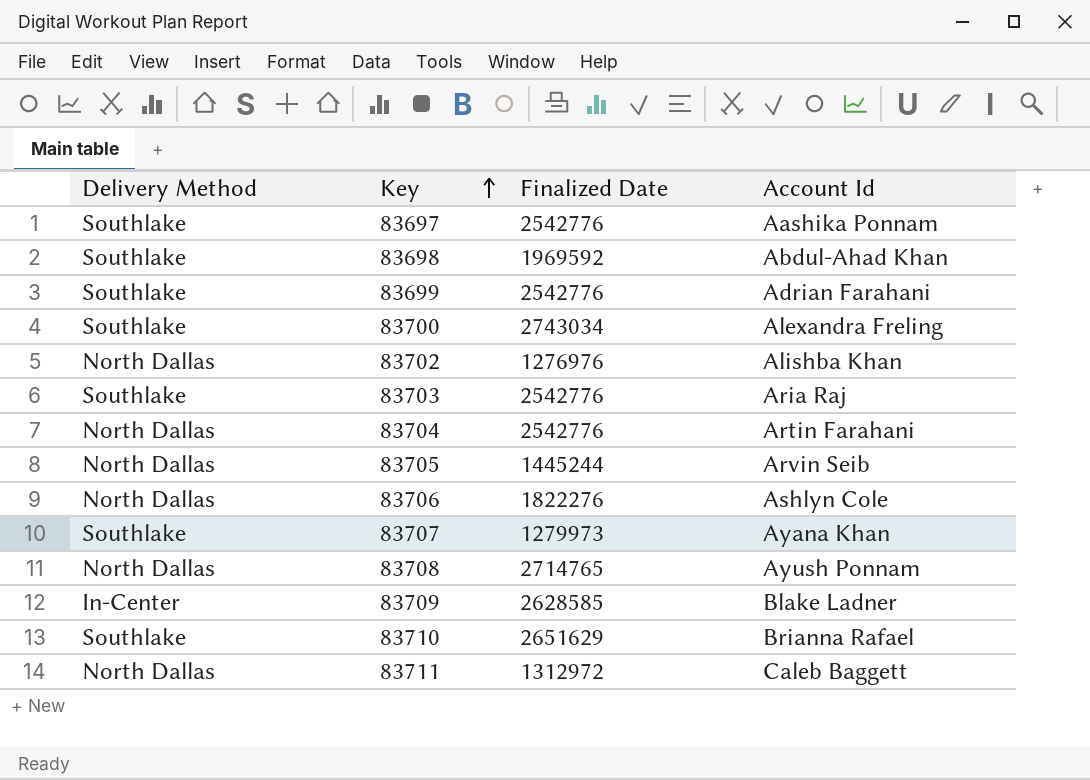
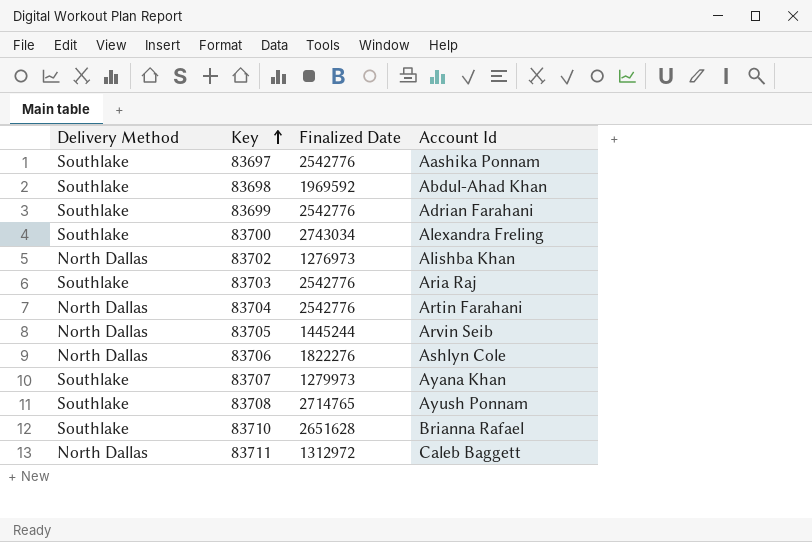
row 83709: In-Center | 2628585 | Blake Ladner -> none
83702 | Finalized Date: 1276976 -> 1276973
83708 | Delivery Method: North Dallas -> Southlake
83710 | Finalized Date: 2651629 -> 2651628

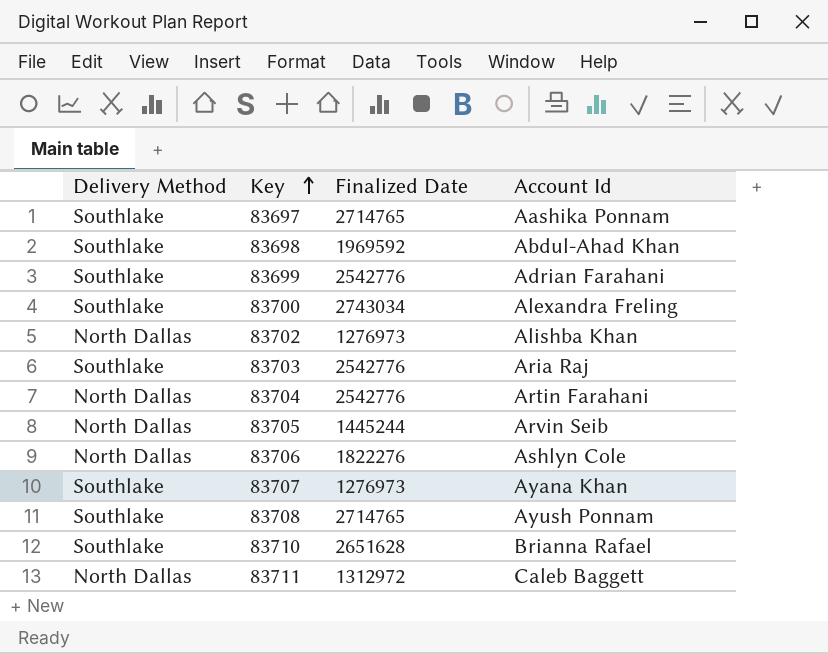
83697 | Finalized Date: 2542776 -> 2714765
83707 | Finalized Date: 1279973 -> 1276973

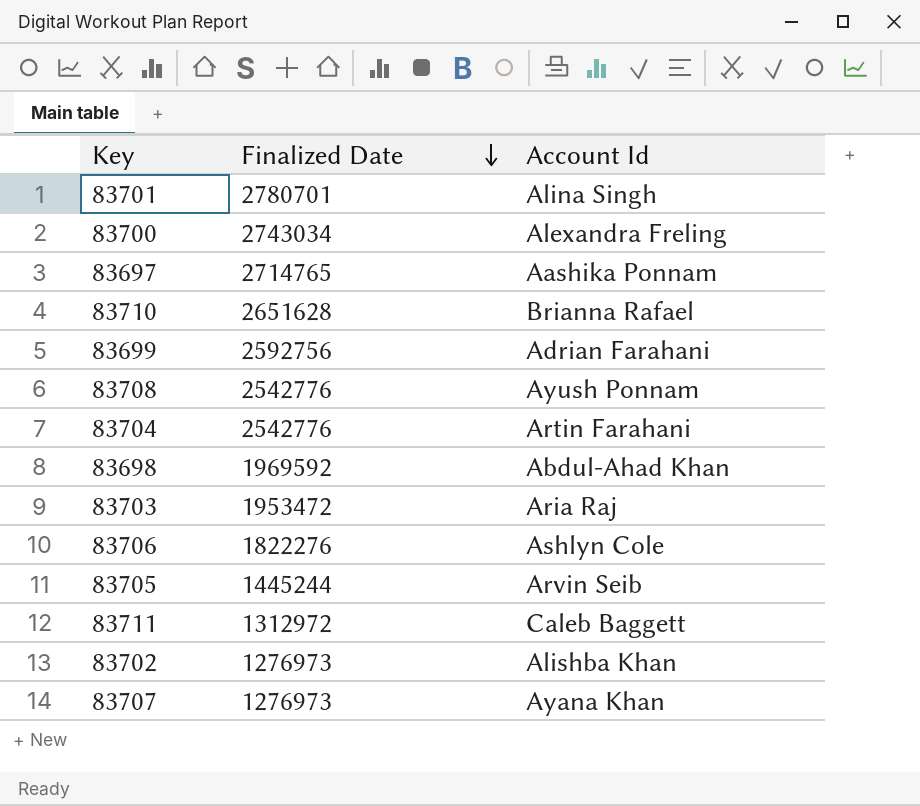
row order: Key ascending -> Finalized Date descending
column Delivery Method | position: 1 -> none
row 83701: none -> 2780701 | Alina Singh
83699 | Finalized Date: 2542776 -> 2592756
83708 | Finalized Date: 2714765 -> 2542776
83703 | Finalized Date: 2542776 -> 1953472

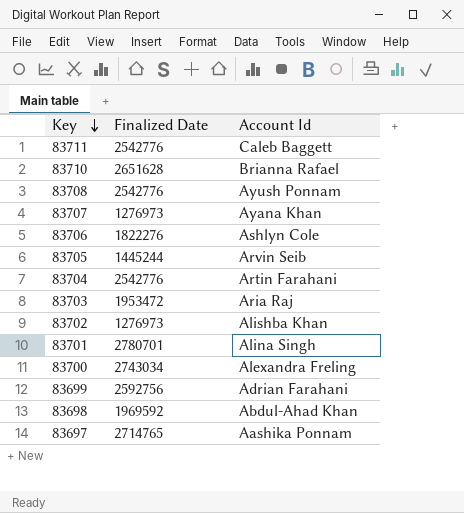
row order: Finalized Date descending -> Key descending
83711 | Finalized Date: 1312972 -> 2542776

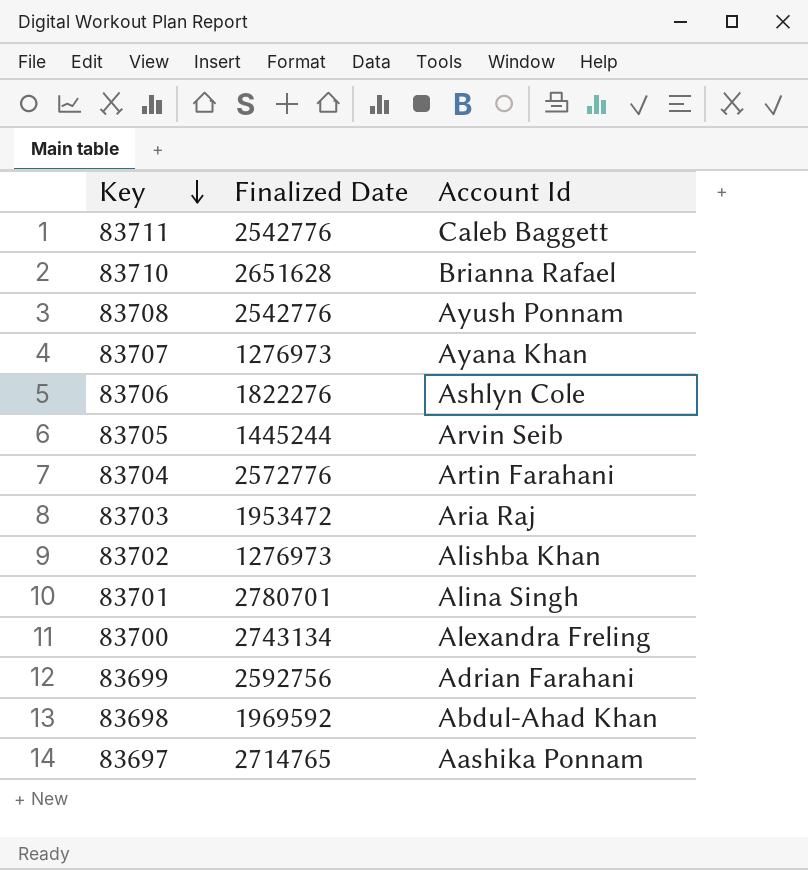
83704 | Finalized Date: 2542776 -> 2572776
83700 | Finalized Date: 2743034 -> 2743134

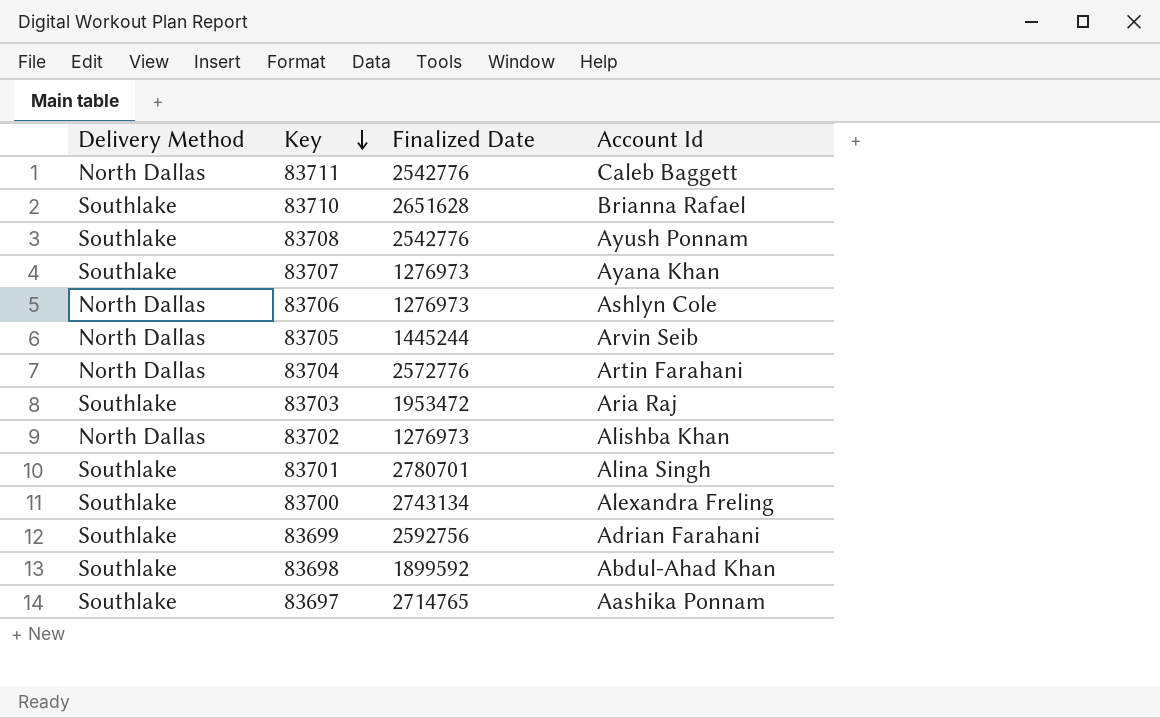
column Delivery Method | position: none -> 1
83706 | Finalized Date: 1822276 -> 1276973
83698 | Finalized Date: 1969592 -> 1899592

